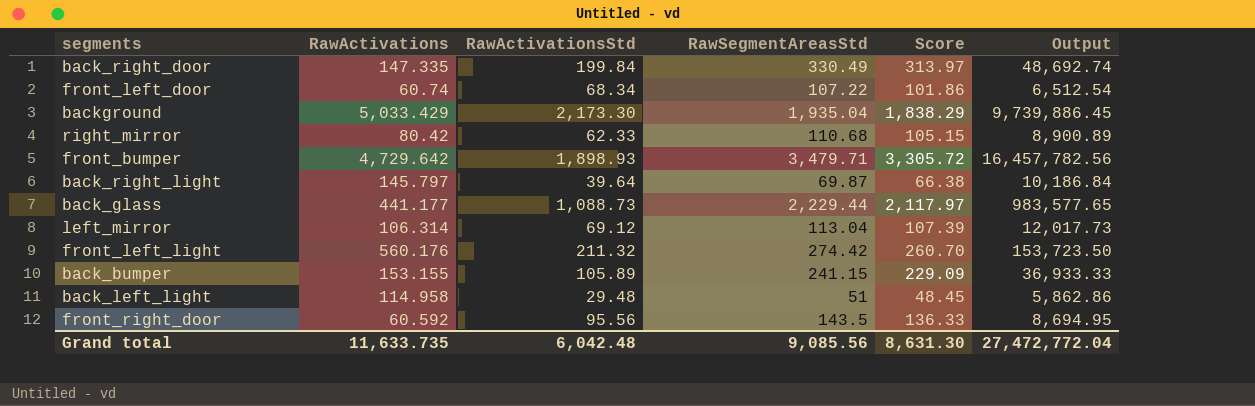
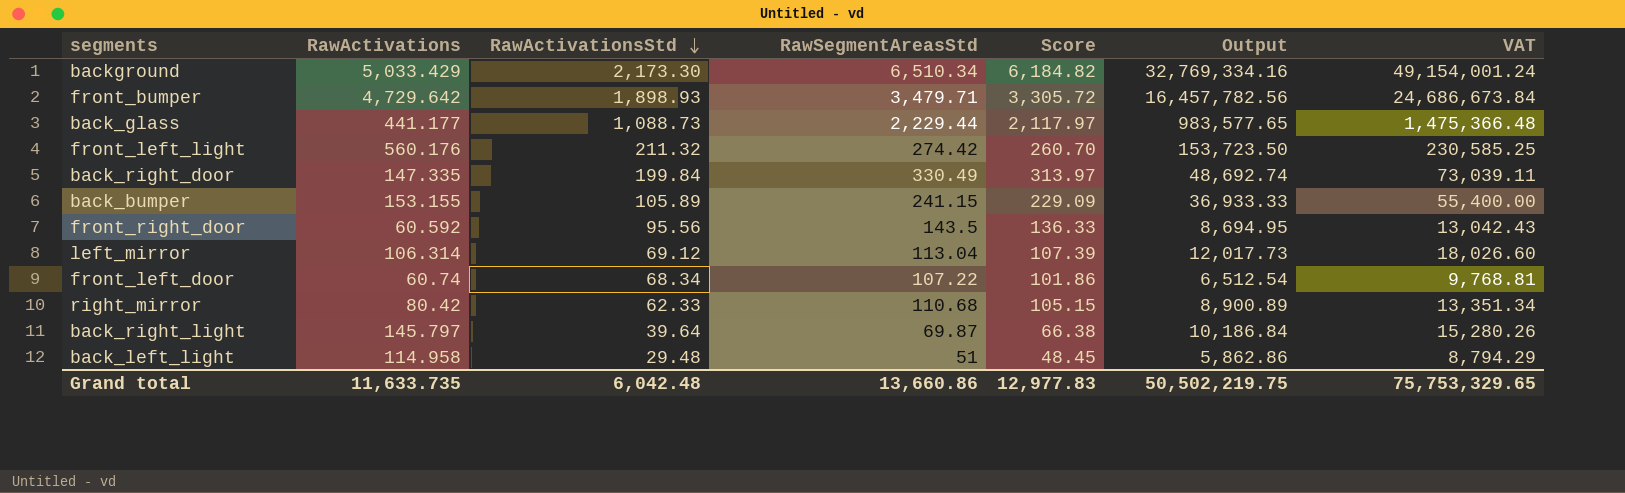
row order: none -> RawActivationsStd descending
column VAT | formula: none -> [Output] * 1.5
background | RawSegmentAreasStd: 1,935.04 -> 6,510.34
background | Score: 1,838.29 -> 6,184.82
background | Output: 9,739,886.45 -> 32,769,334.16
Grand total | RawSegmentAreasStd: 9,085.56 -> 13,660.86
Grand total | Score: 8,631.30 -> 12,977.83
Grand total | Output: 27,472,772.04 -> 50,502,219.75

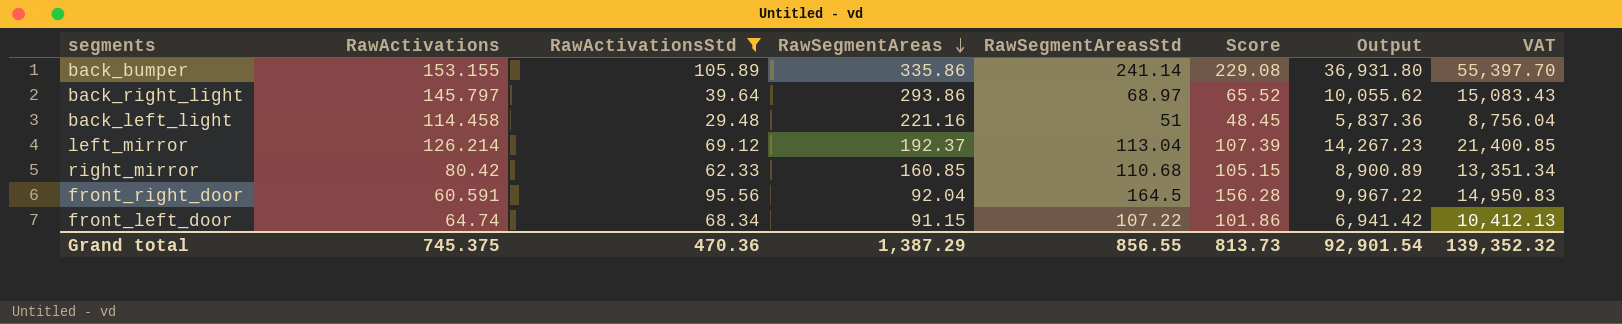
filter: none -> RawActivationsStd <= 105.89
row order: RawActivationsStd descending -> RawSegmentAreas descending
column RawSegmentAreas | position: none -> 4
back_bumper | RawSegmentAreasStd: 241.15 -> 241.14
back_bumper | Score: 229.09 -> 229.08
back_bumper | Output: 36,933.33 -> 36,931.80
back_bumper | VAT: 55,400.00 -> 55,397.70
back_right_light | RawSegmentAreasStd: 69.87 -> 68.97
back_right_light | Score: 66.38 -> 65.52
back_right_light | Output: 10,186.84 -> 10,055.62
back_right_light | VAT: 15,280.26 -> 15,083.43
back_left_light | RawActivations: 114.958 -> 114.458
back_left_light | Output: 5,862.86 -> 5,837.36
back_left_light | VAT: 8,794.29 -> 8,756.04
left_mirror | RawActivations: 106.314 -> 126.214
left_mirror | Output: 12,017.73 -> 14,267.23
left_mirror | VAT: 18,026.60 -> 21,400.85
front_right_door | RawActivations: 60.592 -> 60.591
front_right_door | RawSegmentAreasStd: 143.5 -> 164.5
front_right_door | Score: 136.33 -> 156.28
front_right_door | Output: 8,694.95 -> 9,967.22
front_right_door | VAT: 13,042.43 -> 14,950.83
front_left_door | RawActivations: 60.74 -> 64.74
front_left_door | Output: 6,512.54 -> 6,941.42
front_left_door | VAT: 9,768.81 -> 10,412.13
Grand total | RawActivations: 11,633.735 -> 745.375
Grand total | RawActivationsStd: 6,042.48 -> 470.36
Grand total | RawSegmentAreasStd: 13,660.86 -> 856.55
Grand total | Score: 12,977.83 -> 813.73
Grand total | Output: 50,502,219.75 -> 92,901.54
Grand total | VAT: 75,753,329.65 -> 139,352.32

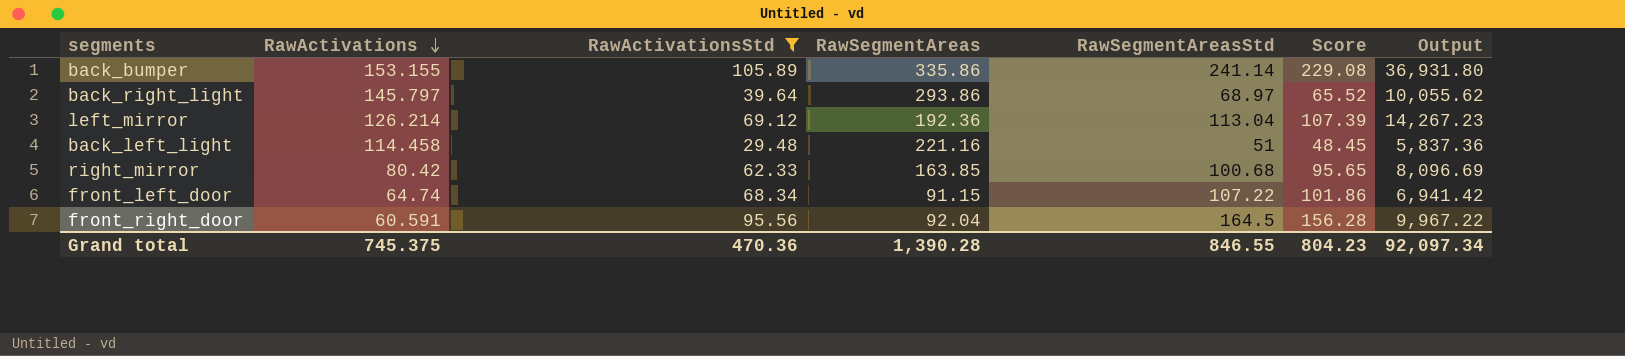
row order: RawSegmentAreas descending -> RawActivations descending
column VAT | formula: [Output] * 1.5 -> none
left_mirror | RawSegmentAreas: 192.37 -> 192.36
right_mirror | RawSegmentAreas: 160.85 -> 163.85
right_mirror | RawSegmentAreasStd: 110.68 -> 100.68
right_mirror | Score: 105.15 -> 95.65
right_mirror | Output: 8,900.89 -> 8,096.69
Grand total | RawSegmentAreas: 1,387.29 -> 1,390.28
Grand total | RawSegmentAreasStd: 856.55 -> 846.55
Grand total | Score: 813.73 -> 804.23
Grand total | Output: 92,901.54 -> 92,097.34

